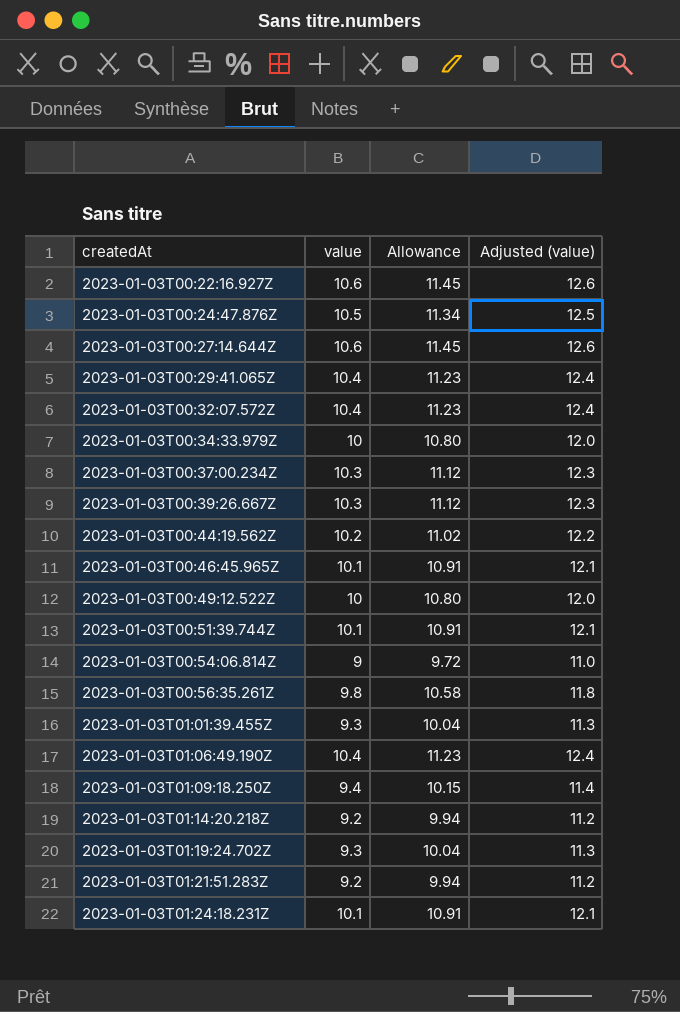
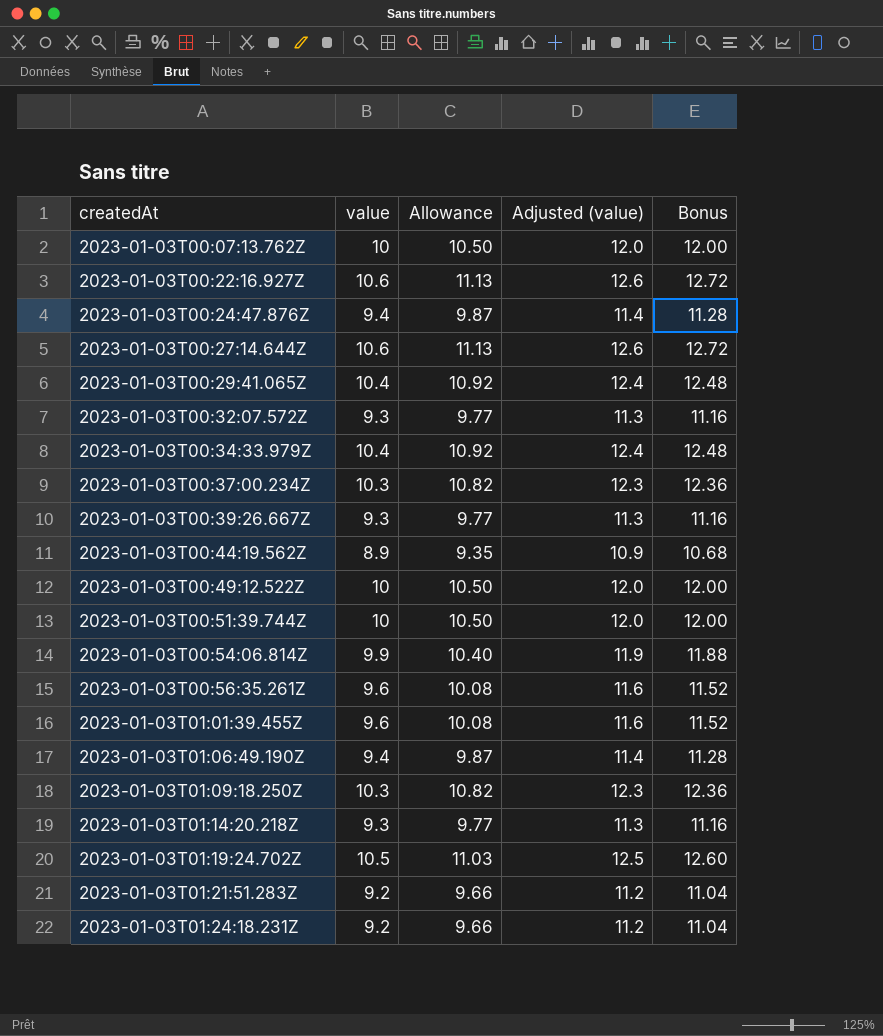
column Allowance | formula: [value] * 1.08 -> [value] * 1.05
column Bonus | formula: none -> [value] * 1.2
row 2023-01-03T00:46:45.965Z: 10.1 | 10.91 | 12.1 -> none
row 2023-01-03T00:07:13.762Z: none -> 10 | 10.50 | 12.0 | 12.00
2023-01-03T00:24:47.876Z | value: 10.5 -> 9.4
2023-01-03T00:24:47.876Z | Adjusted (value): 12.5 -> 11.4
2023-01-03T00:32:07.572Z | value: 10.4 -> 9.3
2023-01-03T00:32:07.572Z | Adjusted (value): 12.4 -> 11.3
2023-01-03T00:34:33.979Z | value: 10 -> 10.4
2023-01-03T00:34:33.979Z | Adjusted (value): 12.0 -> 12.4
2023-01-03T00:39:26.667Z | value: 10.3 -> 9.3
2023-01-03T00:39:26.667Z | Adjusted (value): 12.3 -> 11.3
2023-01-03T00:44:19.562Z | value: 10.2 -> 8.9
2023-01-03T00:44:19.562Z | Adjusted (value): 12.2 -> 10.9
2023-01-03T00:51:39.744Z | value: 10.1 -> 10
2023-01-03T00:51:39.744Z | Adjusted (value): 12.1 -> 12.0
2023-01-03T00:54:06.814Z | value: 9 -> 9.9
2023-01-03T00:54:06.814Z | Adjusted (value): 11.0 -> 11.9
2023-01-03T00:56:35.261Z | value: 9.8 -> 9.6
2023-01-03T00:56:35.261Z | Adjusted (value): 11.8 -> 11.6
2023-01-03T01:01:39.455Z | value: 9.3 -> 9.6
2023-01-03T01:01:39.455Z | Adjusted (value): 11.3 -> 11.6
2023-01-03T01:06:49.190Z | value: 10.4 -> 9.4
2023-01-03T01:06:49.190Z | Adjusted (value): 12.4 -> 11.4
2023-01-03T01:09:18.250Z | value: 9.4 -> 10.3
2023-01-03T01:09:18.250Z | Adjusted (value): 11.4 -> 12.3
2023-01-03T01:14:20.218Z | value: 9.2 -> 9.3
2023-01-03T01:14:20.218Z | Adjusted (value): 11.2 -> 11.3
2023-01-03T01:19:24.702Z | value: 9.3 -> 10.5
2023-01-03T01:19:24.702Z | Adjusted (value): 11.3 -> 12.5
2023-01-03T01:24:18.231Z | value: 10.1 -> 9.2
2023-01-03T01:24:18.231Z | Adjusted (value): 12.1 -> 11.2

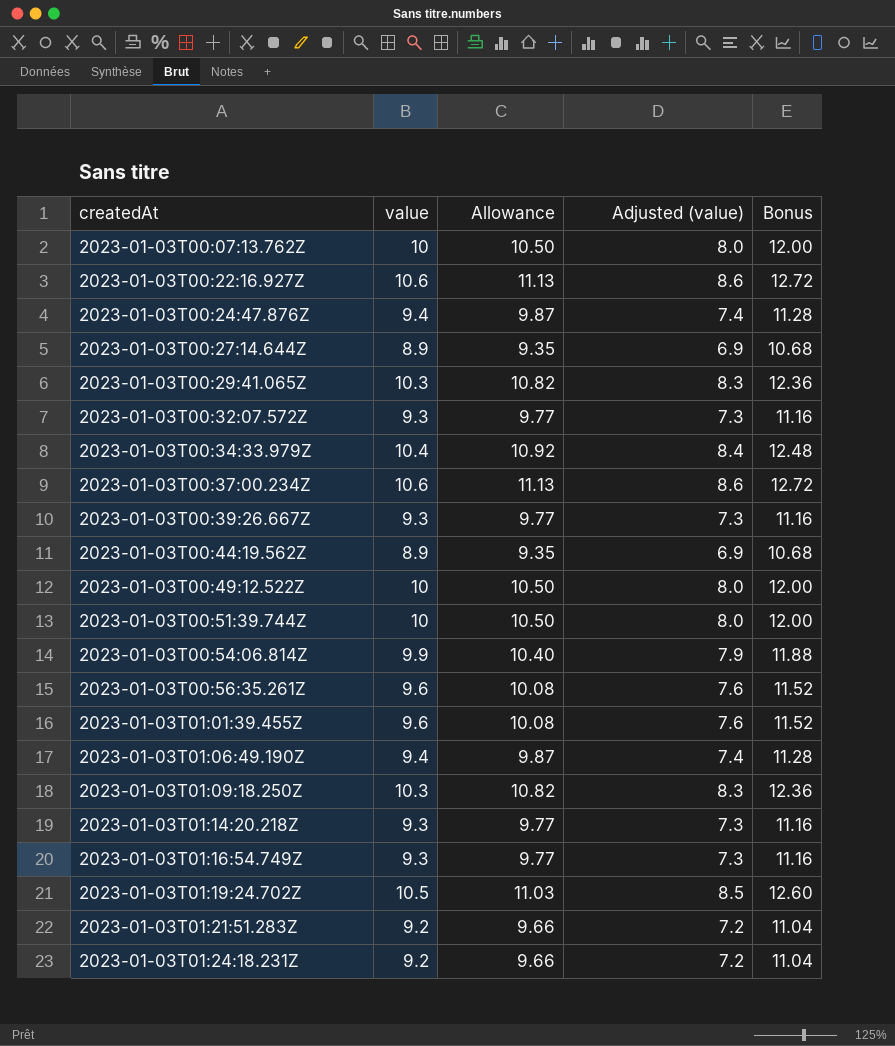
column Adjusted (value) | formula: [value] + 2 -> [value] - 2
2023-01-03T00:27:14.644Z | value: 10.6 -> 8.9
2023-01-03T00:27:14.644Z | Allowance: 11.13 -> 9.35
2023-01-03T00:27:14.644Z | Bonus: 12.72 -> 10.68
2023-01-03T00:29:41.065Z | value: 10.4 -> 10.3
2023-01-03T00:29:41.065Z | Allowance: 10.92 -> 10.82
2023-01-03T00:29:41.065Z | Bonus: 12.48 -> 12.36
2023-01-03T00:37:00.234Z | value: 10.3 -> 10.6
2023-01-03T00:37:00.234Z | Allowance: 10.82 -> 11.13
2023-01-03T00:37:00.234Z | Bonus: 12.36 -> 12.72
row 2023-01-03T01:16:54.749Z: none -> 9.3 | 9.77 | 7.3 | 11.16

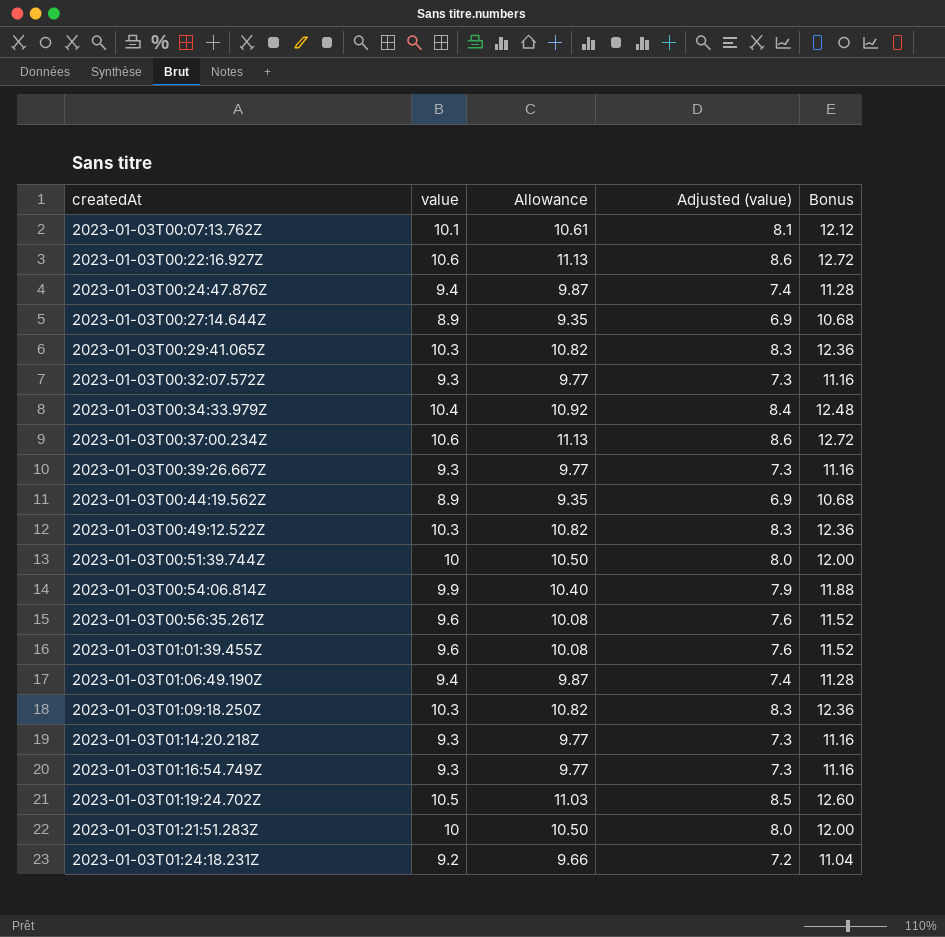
2023-01-03T00:07:13.762Z | value: 10 -> 10.1
2023-01-03T00:07:13.762Z | Allowance: 10.50 -> 10.61
2023-01-03T00:07:13.762Z | Adjusted (value): 8.0 -> 8.1
2023-01-03T00:07:13.762Z | Bonus: 12.00 -> 12.12
2023-01-03T00:49:12.522Z | value: 10 -> 10.3
2023-01-03T00:49:12.522Z | Allowance: 10.50 -> 10.82
2023-01-03T00:49:12.522Z | Adjusted (value): 8.0 -> 8.3
2023-01-03T00:49:12.522Z | Bonus: 12.00 -> 12.36
2023-01-03T01:21:51.283Z | value: 9.2 -> 10
2023-01-03T01:21:51.283Z | Allowance: 9.66 -> 10.50
2023-01-03T01:21:51.283Z | Adjusted (value): 7.2 -> 8.0
2023-01-03T01:21:51.283Z | Bonus: 11.04 -> 12.00

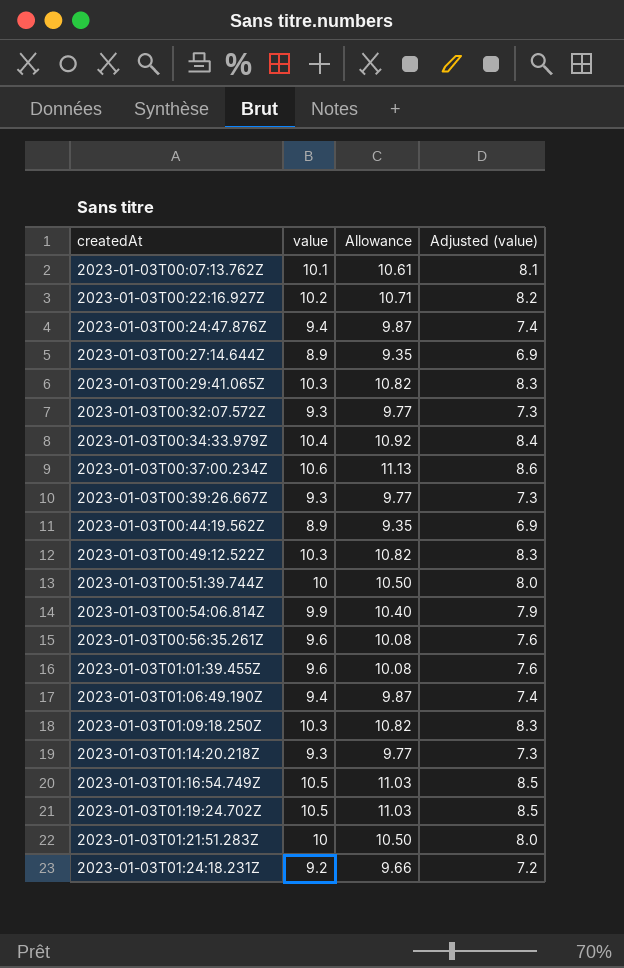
column Bonus | formula: [value] * 1.2 -> none
2023-01-03T00:22:16.927Z | value: 10.6 -> 10.2
2023-01-03T00:22:16.927Z | Allowance: 11.13 -> 10.71
2023-01-03T00:22:16.927Z | Adjusted (value): 8.6 -> 8.2
2023-01-03T01:16:54.749Z | value: 9.3 -> 10.5
2023-01-03T01:16:54.749Z | Allowance: 9.77 -> 11.03
2023-01-03T01:16:54.749Z | Adjusted (value): 7.3 -> 8.5

